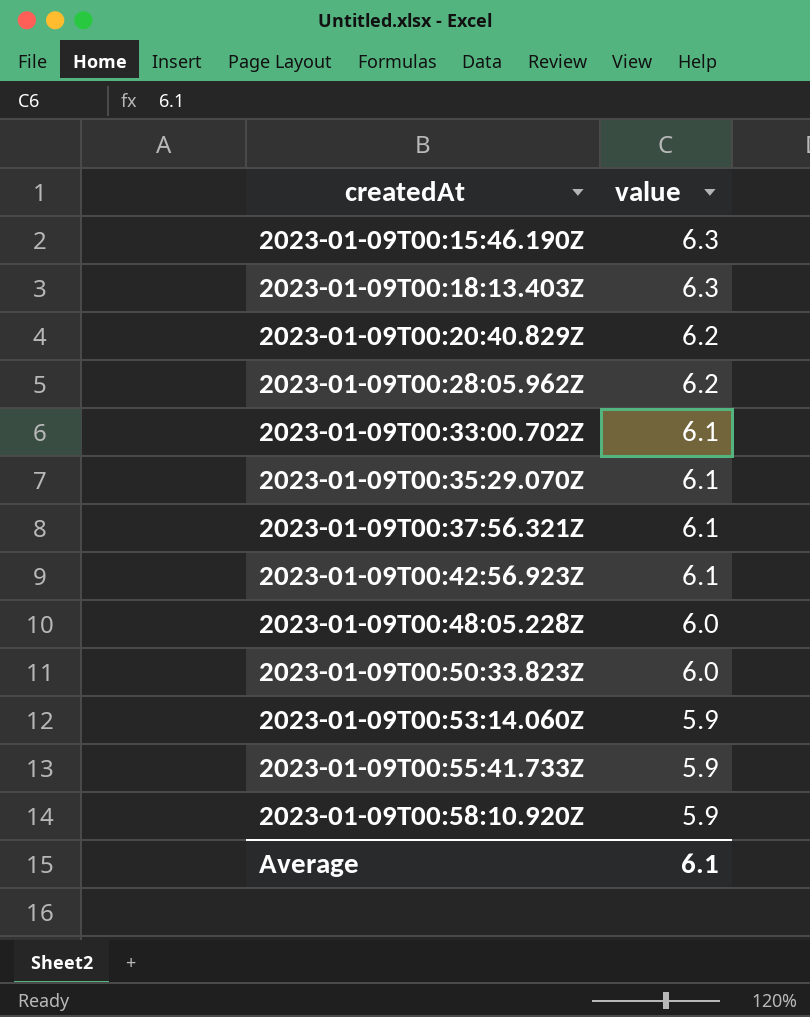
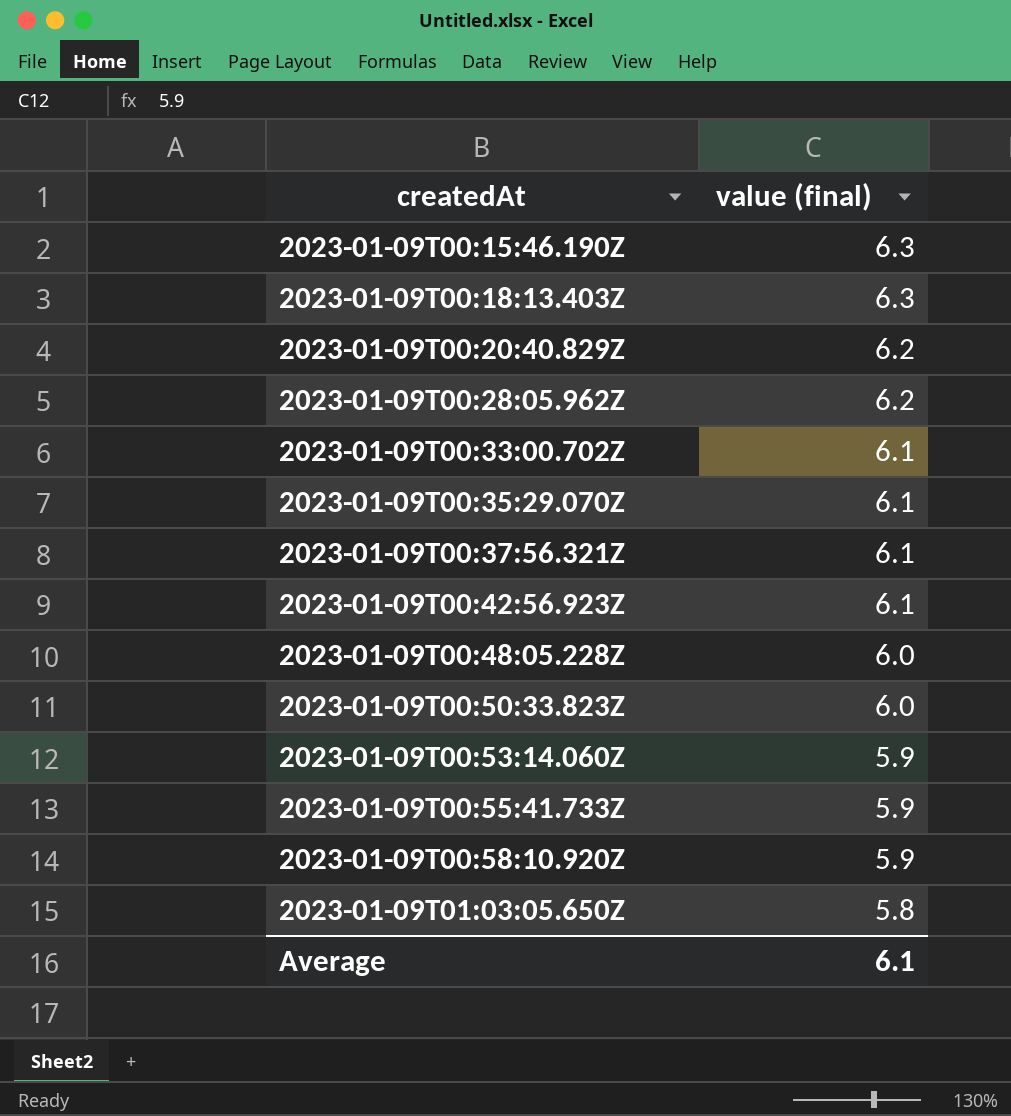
column name: value -> value (final)
row 2023-01-09T01:03:05.650Z: none -> 5.8

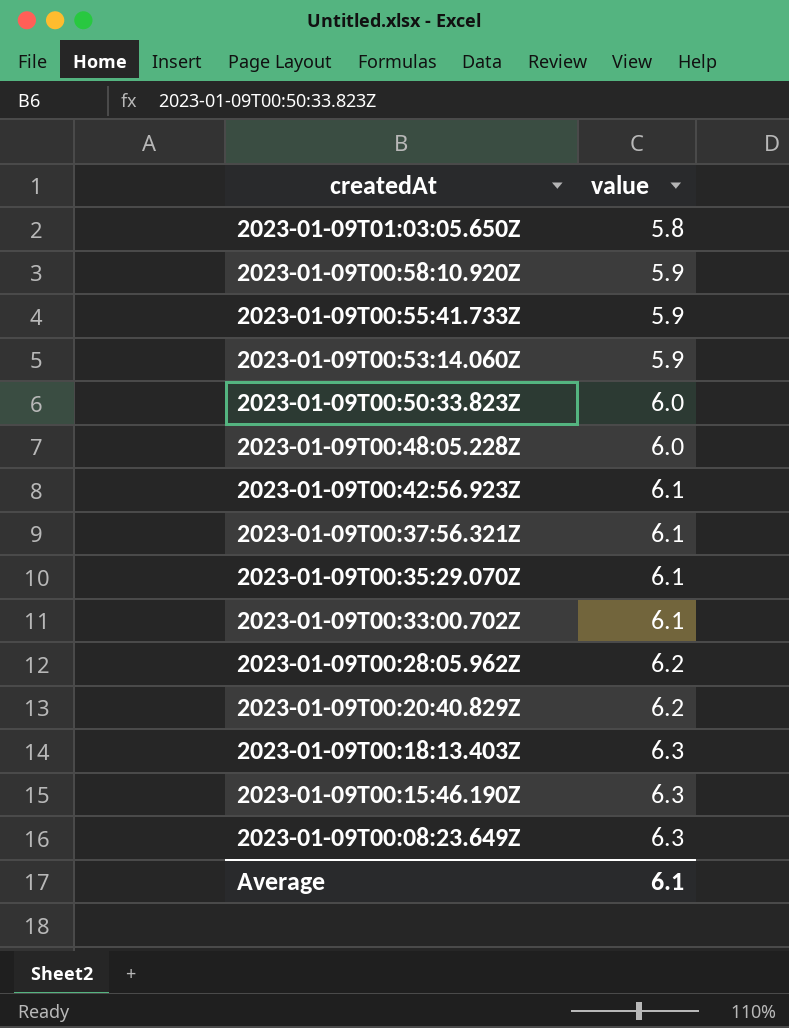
row order: createdAt ascending -> createdAt descending
column name: value (final) -> value
row 2023-01-09T00:08:23.649Z: none -> 6.3

